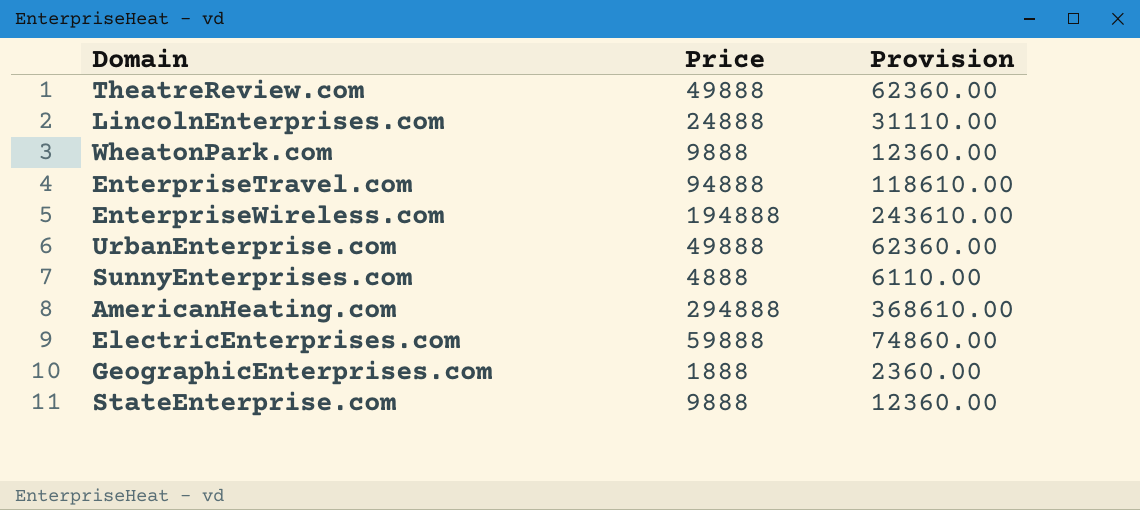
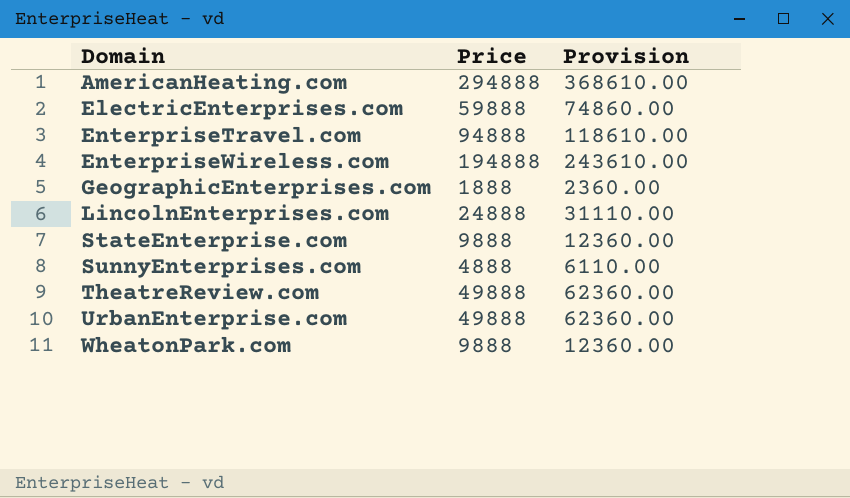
row order: none -> Domain ascending

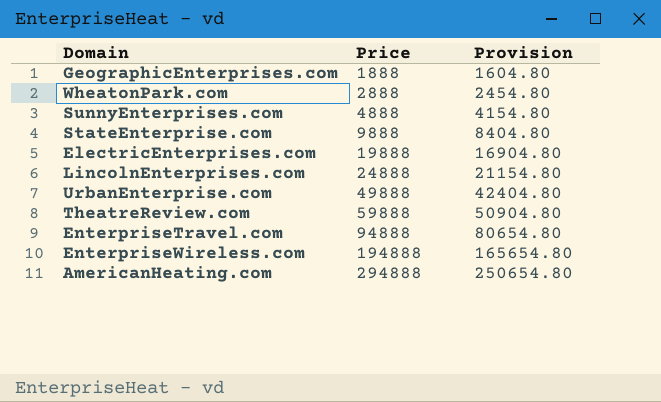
row order: Domain ascending -> Price ascending
column Provision | formula: [Price] * 1.25 -> [Price] * 0.85
WheatonPark.com | Price: 9888 -> 2888
ElectricEnterprises.com | Price: 59888 -> 19888
TheatreReview.com | Price: 49888 -> 59888

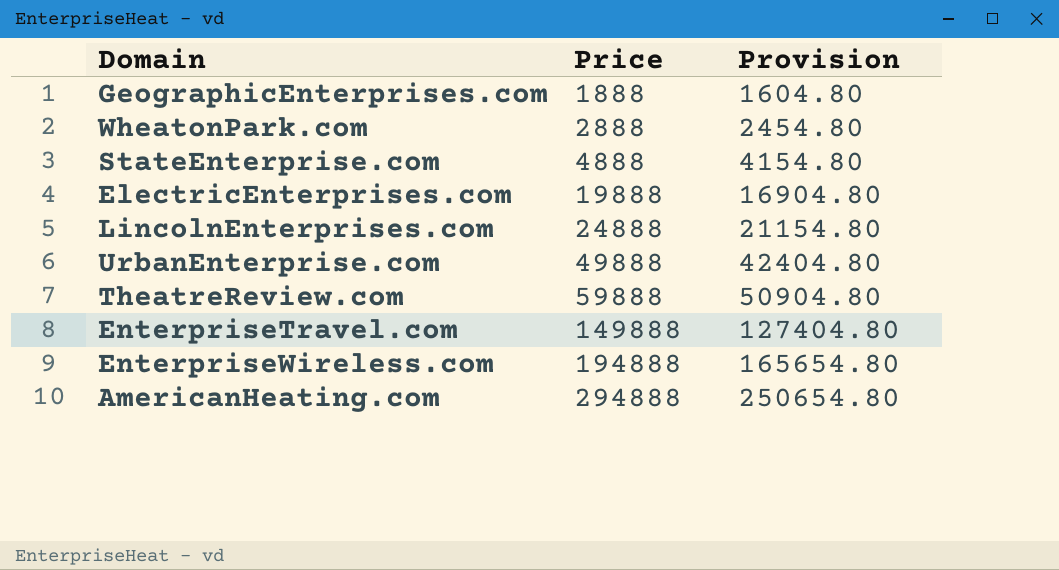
row SunnyEnterprises.com: 4888 | 4154.80 -> none
StateEnterprise.com | Price: 9888 -> 4888
StateEnterprise.com | Provision: 8404.80 -> 4154.80
EnterpriseTravel.com | Price: 94888 -> 149888
EnterpriseTravel.com | Provision: 80654.80 -> 127404.80

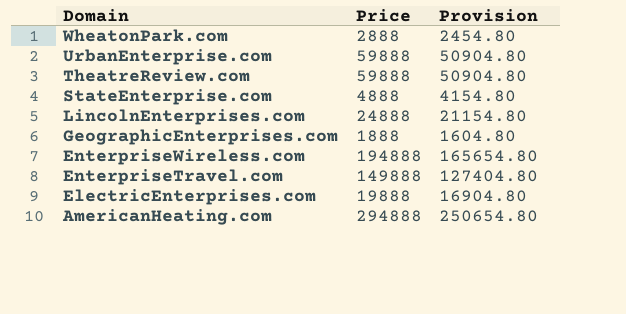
row order: Price ascending -> Domain descending
UrbanEnterprise.com | Price: 49888 -> 59888
UrbanEnterprise.com | Provision: 42404.80 -> 50904.80

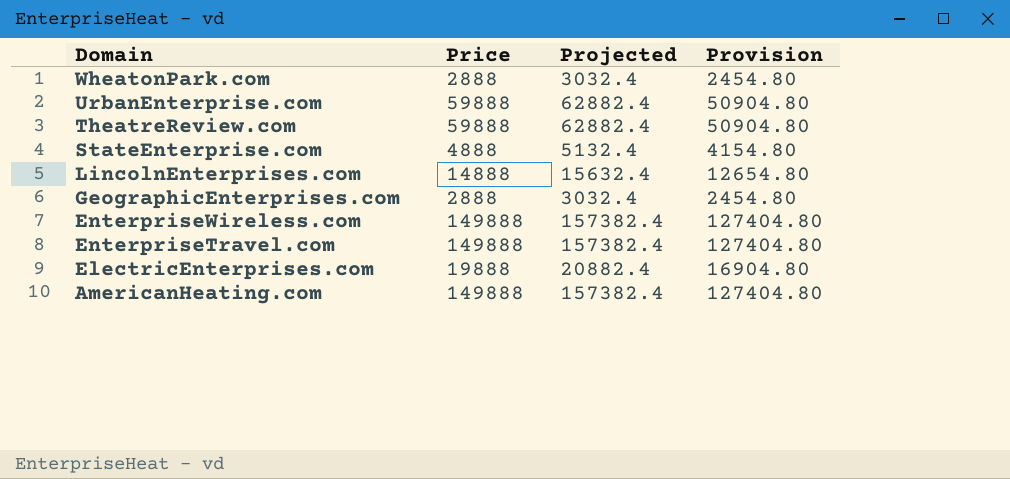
column Projected | formula: none -> [Price] * 1.05
LincolnEnterprises.com | Price: 24888 -> 14888
LincolnEnterprises.com | Provision: 21154.80 -> 12654.80
GeographicEnterprises.com | Price: 1888 -> 2888
GeographicEnterprises.com | Provision: 1604.80 -> 2454.80
EnterpriseWireless.com | Price: 194888 -> 149888
EnterpriseWireless.com | Provision: 165654.80 -> 127404.80
AmericanHeating.com | Price: 294888 -> 149888
AmericanHeating.com | Provision: 250654.80 -> 127404.80

